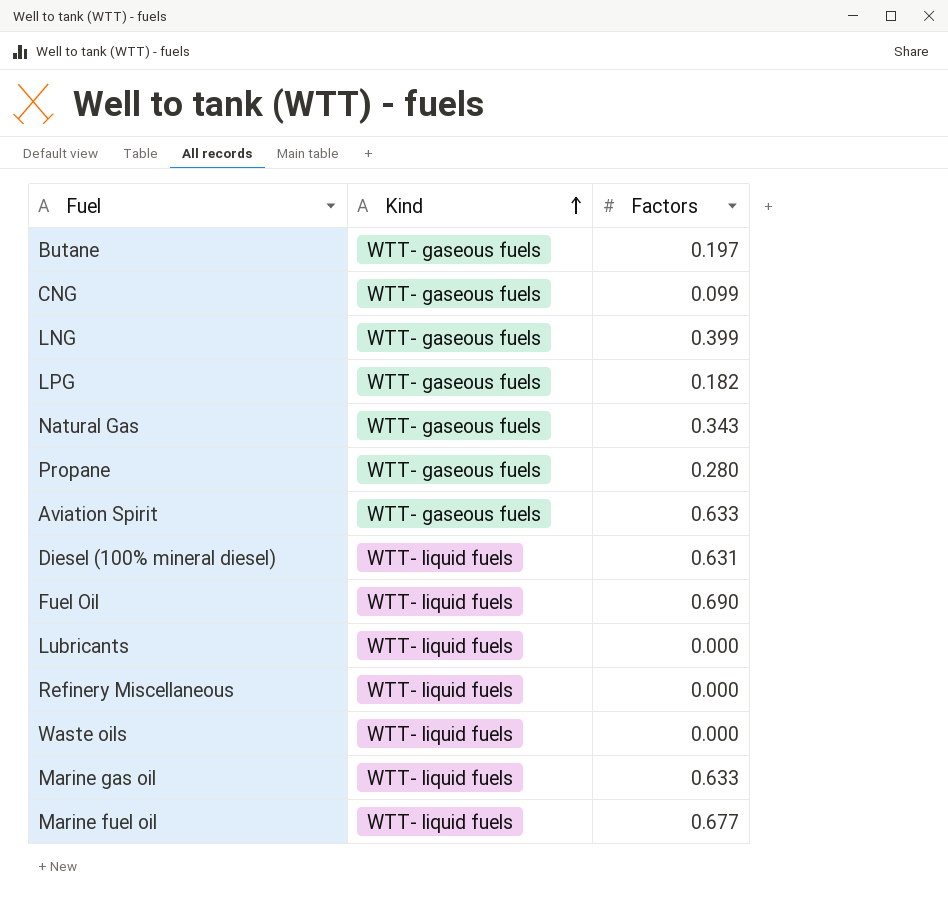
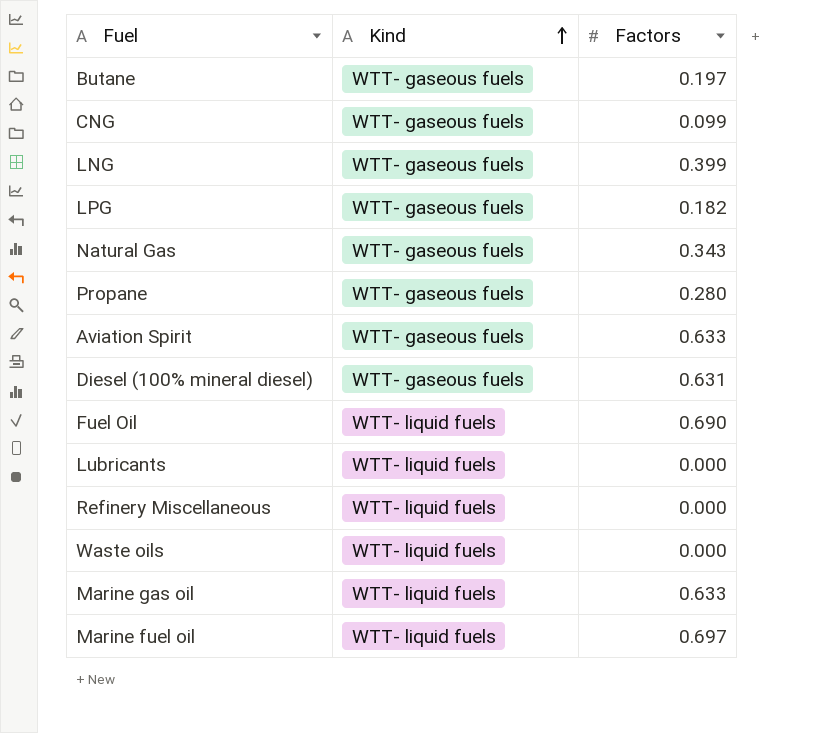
Diesel (100% mineral diesel) | Kind: WTT- liquid fuels -> WTT- gaseous fuels
Marine fuel oil | Factors: 0.677 -> 0.697

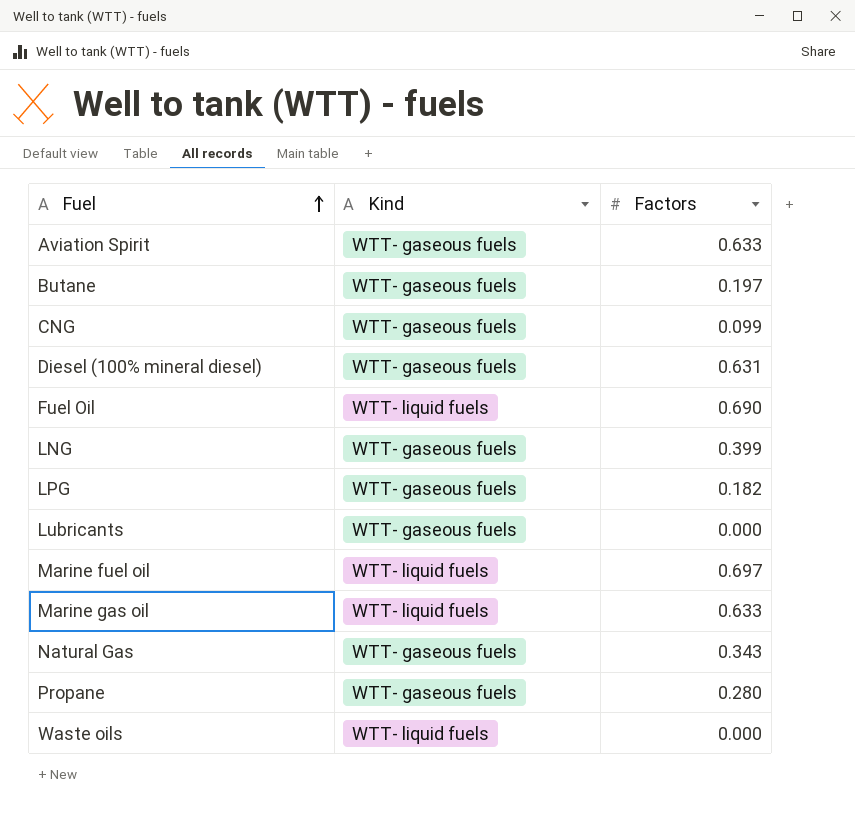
row order: Kind ascending -> Fuel ascending
row Refinery Miscellaneous: WTT- liquid fuels | 0.000 -> none
Lubricants | Kind: WTT- liquid fuels -> WTT- gaseous fuels

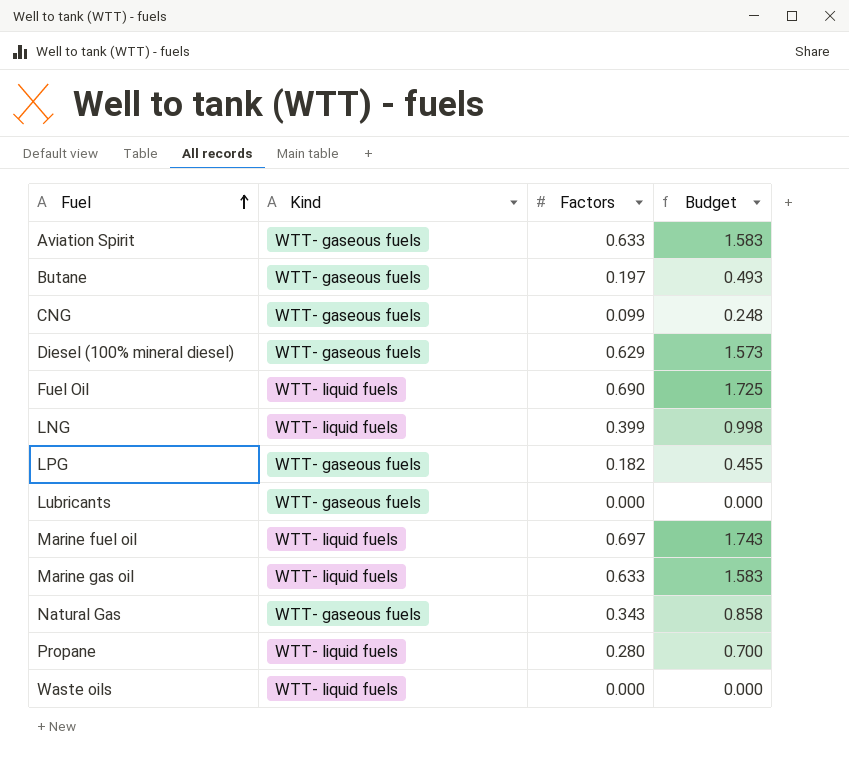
column Budget | formula: none -> [Factors] * 2.5
Diesel (100% mineral diesel) | Factors: 0.631 -> 0.629
LNG | Kind: WTT- gaseous fuels -> WTT- liquid fuels
Propane | Kind: WTT- gaseous fuels -> WTT- liquid fuels

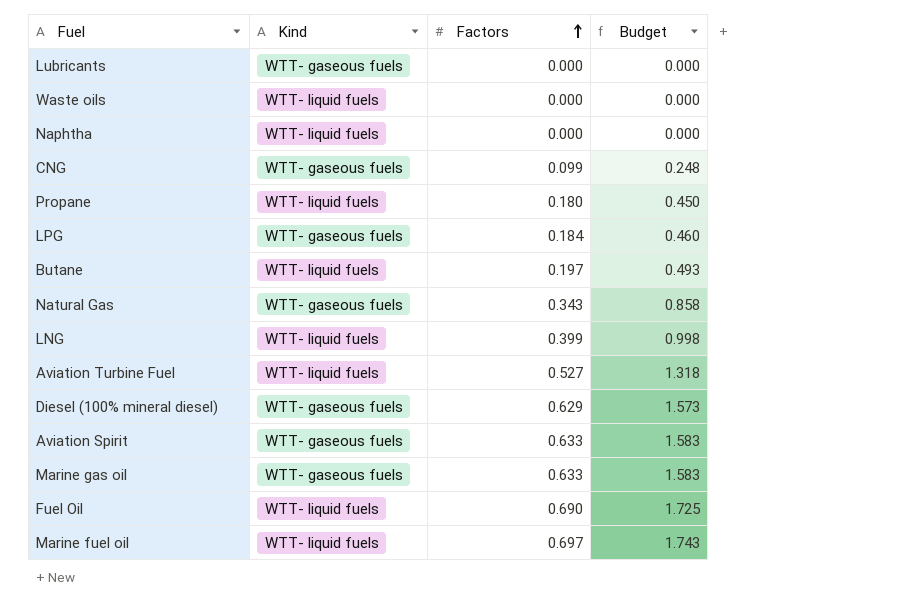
row order: Fuel ascending -> Factors ascending
row Naphtha: none -> WTT- liquid fuels | 0.000 | 0.000
Propane | Factors: 0.280 -> 0.180
Propane | Budget: 0.700 -> 0.450
LPG | Factors: 0.182 -> 0.184
LPG | Budget: 0.455 -> 0.460
Butane | Kind: WTT- gaseous fuels -> WTT- liquid fuels
row Aviation Turbine Fuel: none -> WTT- liquid fuels | 0.527 | 1.318
Marine gas oil | Kind: WTT- liquid fuels -> WTT- gaseous fuels

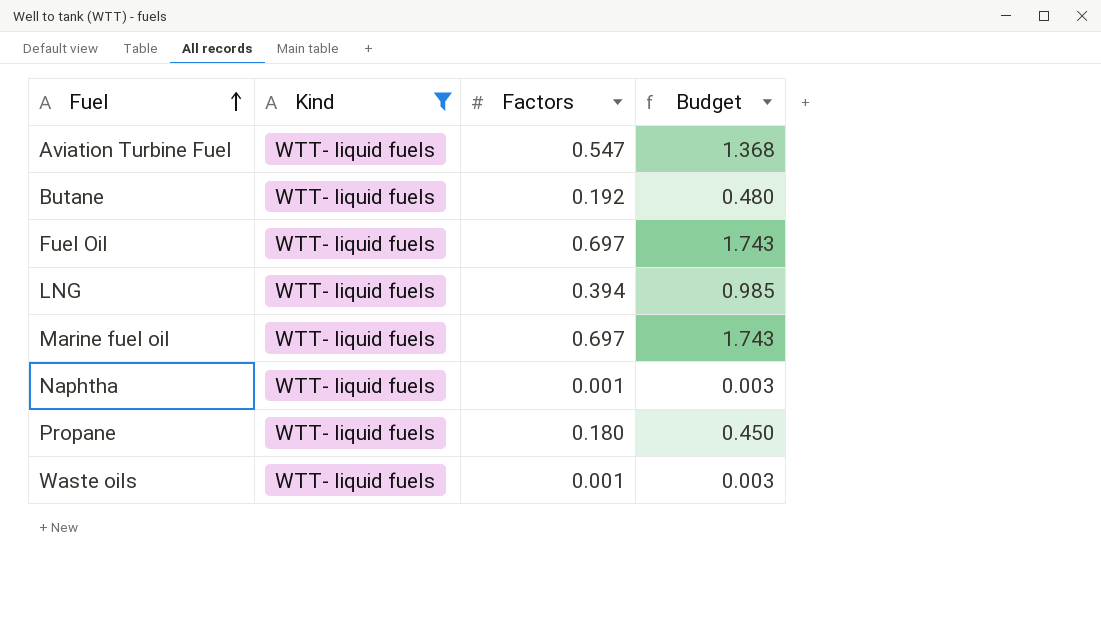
filter: none -> Kind = WTT- liquid fuels
row order: Factors ascending -> Fuel ascending
Aviation Turbine Fuel | Factors: 0.527 -> 0.547
Aviation Turbine Fuel | Budget: 1.318 -> 1.368
Butane | Factors: 0.197 -> 0.192
Butane | Budget: 0.493 -> 0.480
Fuel Oil | Factors: 0.690 -> 0.697
Fuel Oil | Budget: 1.725 -> 1.743
LNG | Factors: 0.399 -> 0.394
LNG | Budget: 0.998 -> 0.985
Naphtha | Factors: 0.000 -> 0.001
Naphtha | Budget: 0.000 -> 0.003
Waste oils | Factors: 0.000 -> 0.001
Waste oils | Budget: 0.000 -> 0.003

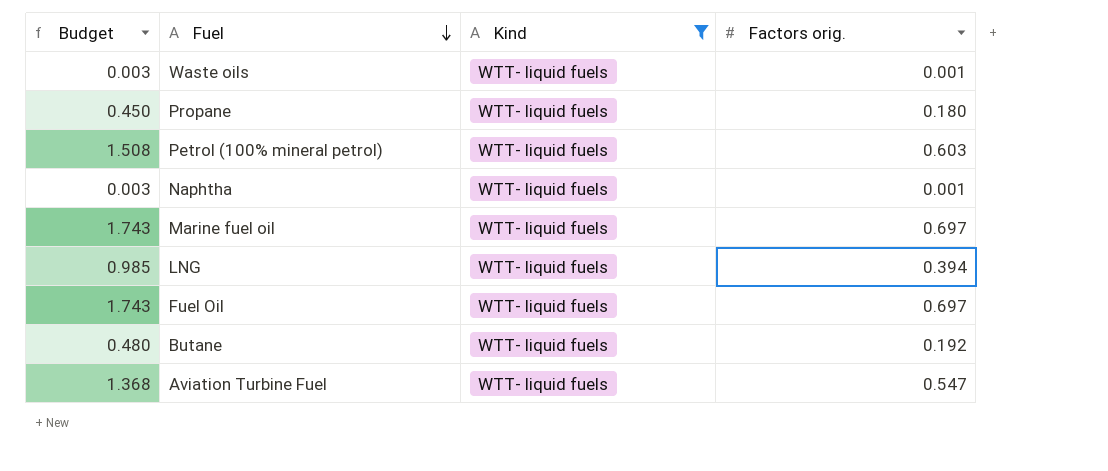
row order: Fuel ascending -> Fuel descending
column Budget | position: 4 -> 1
column name: Factors -> Factors orig.
row Petrol (100% mineral petrol): none -> 1.508 | WTT- liquid fuels | 0.603

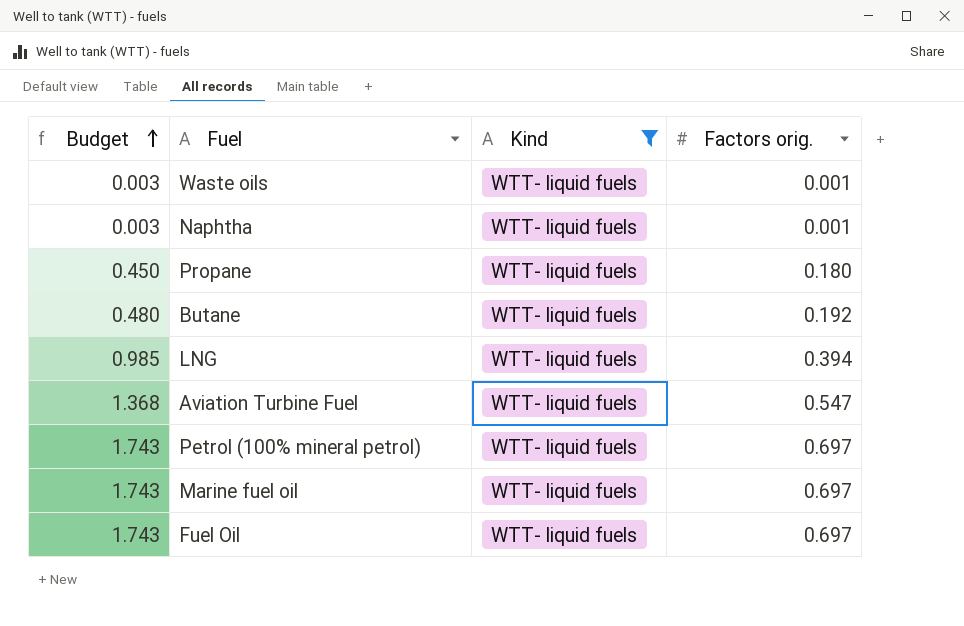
row order: Fuel descending -> Budget ascending
Petrol (100% mineral petrol) | Budget: 1.508 -> 1.743
Petrol (100% mineral petrol) | Factors orig.: 0.603 -> 0.697

